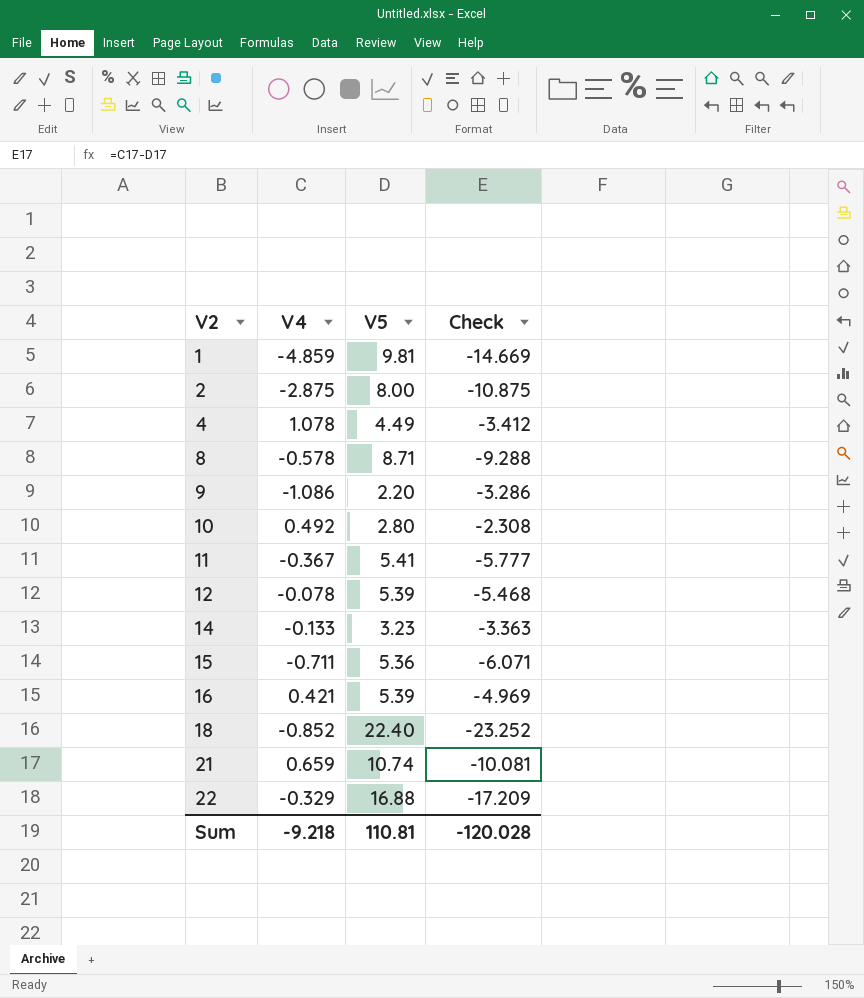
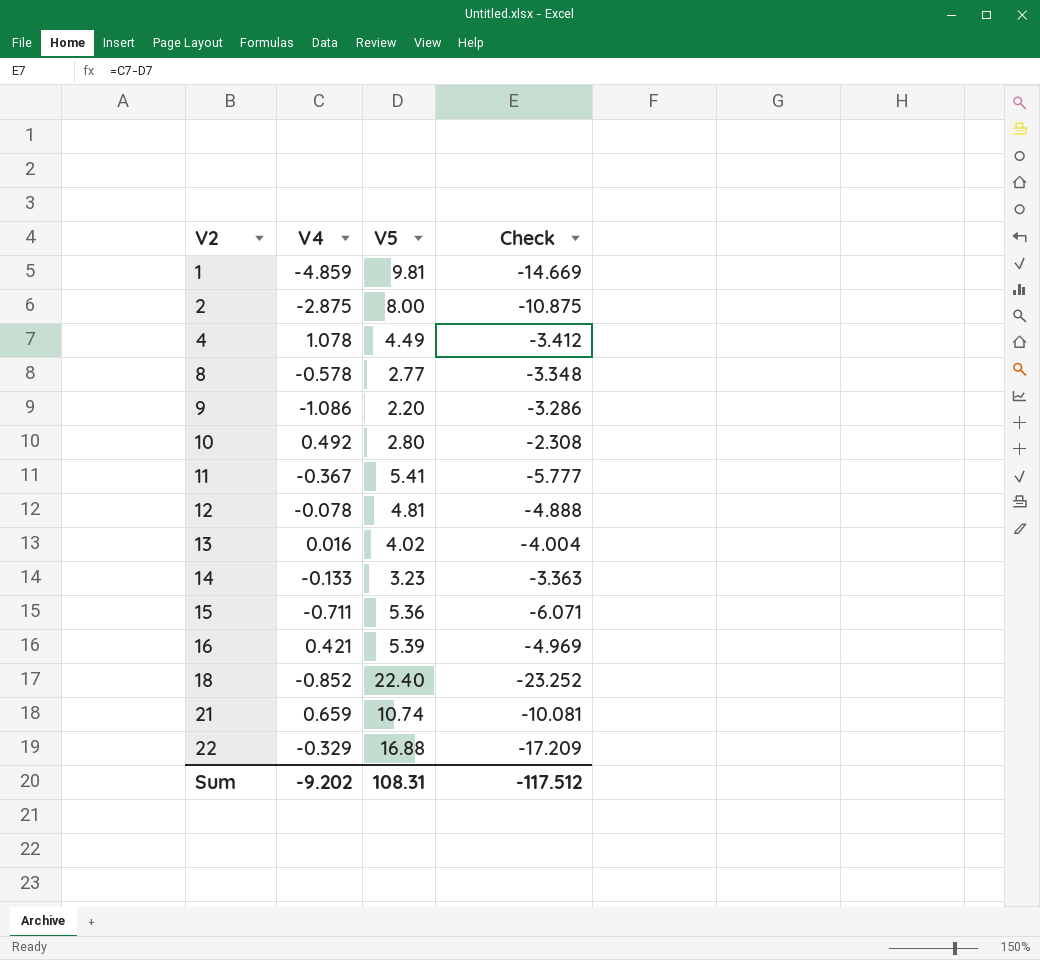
8 | V5: 8.71 -> 2.77
8 | Check: -9.288 -> -3.348
12 | V5: 5.39 -> 4.81
12 | Check: -5.468 -> -4.888
row 13: none -> 0.016 | 4.02 | -4.004
Sum | V4: -9.218 -> -9.202
Sum | V5: 110.81 -> 108.31
Sum | Check: -120.028 -> -117.512

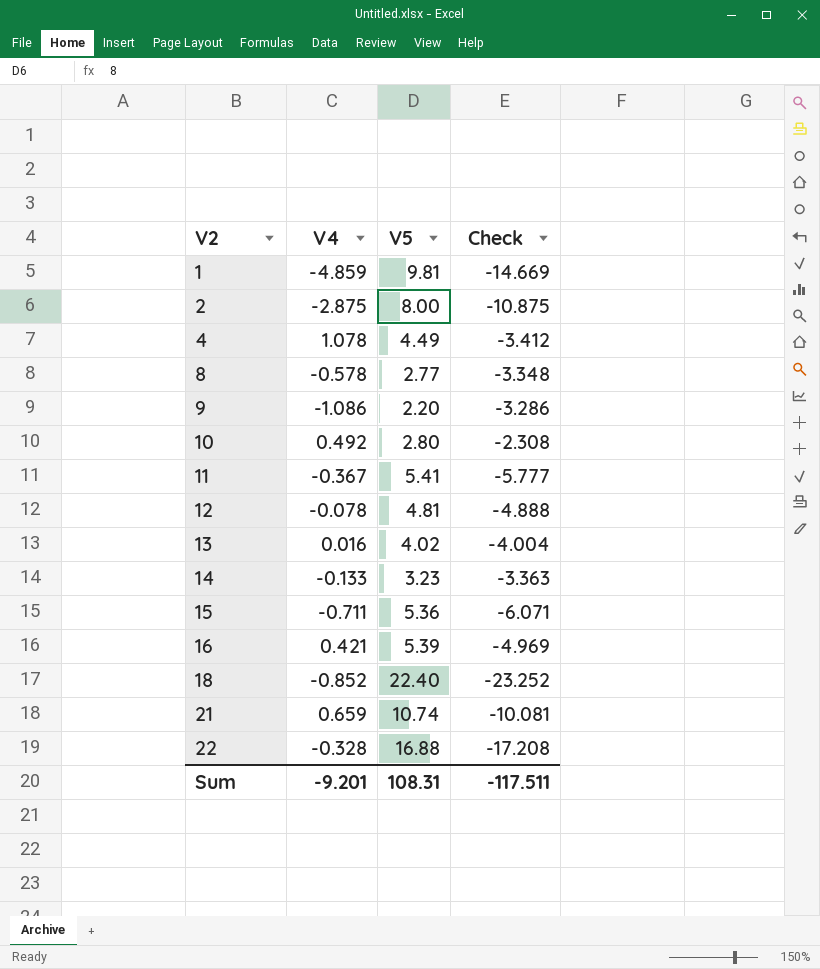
22 | V4: -0.329 -> -0.328
22 | Check: -17.209 -> -17.208
Sum | V4: -9.202 -> -9.201
Sum | Check: -117.512 -> -117.511

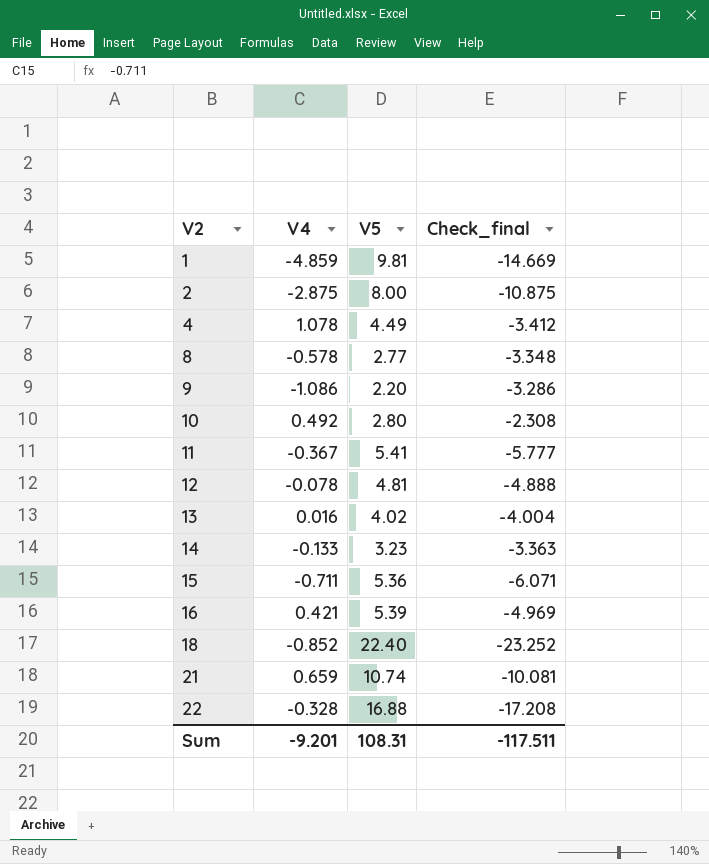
column name: Check -> Check_final

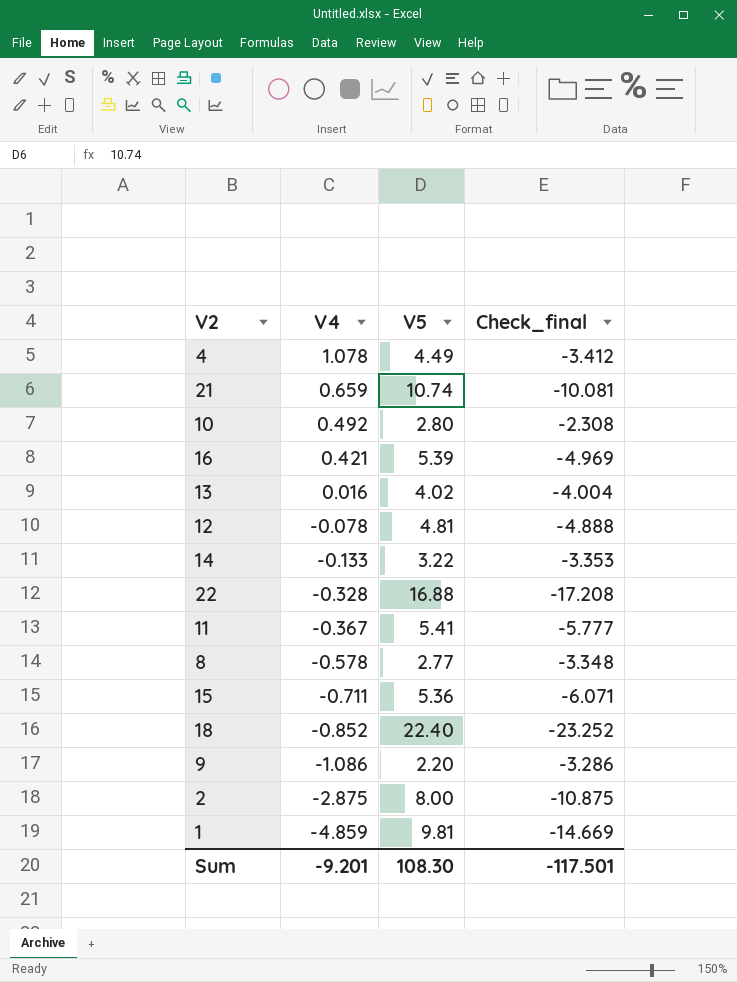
row order: V2 ascending -> V4 descending
14 | V5: 3.23 -> 3.22
14 | Check_final: -3.363 -> -3.353
Sum | V5: 108.31 -> 108.30
Sum | Check_final: -117.511 -> -117.501

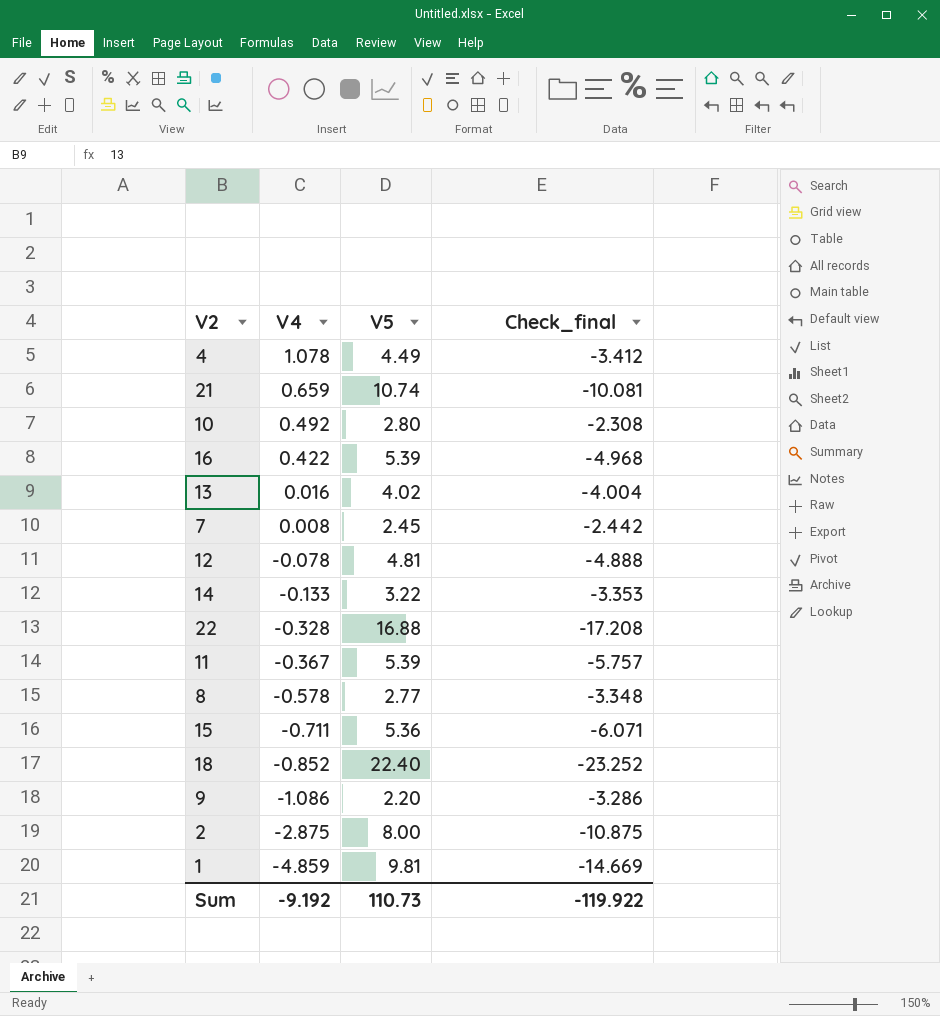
16 | V4: 0.421 -> 0.422
16 | Check_final: -4.969 -> -4.968
row 7: none -> 0.008 | 2.45 | -2.442
11 | V5: 5.41 -> 5.39
11 | Check_final: -5.777 -> -5.757
Sum | V4: -9.201 -> -9.192
Sum | V5: 108.30 -> 110.73
Sum | Check_final: -117.501 -> -119.922

